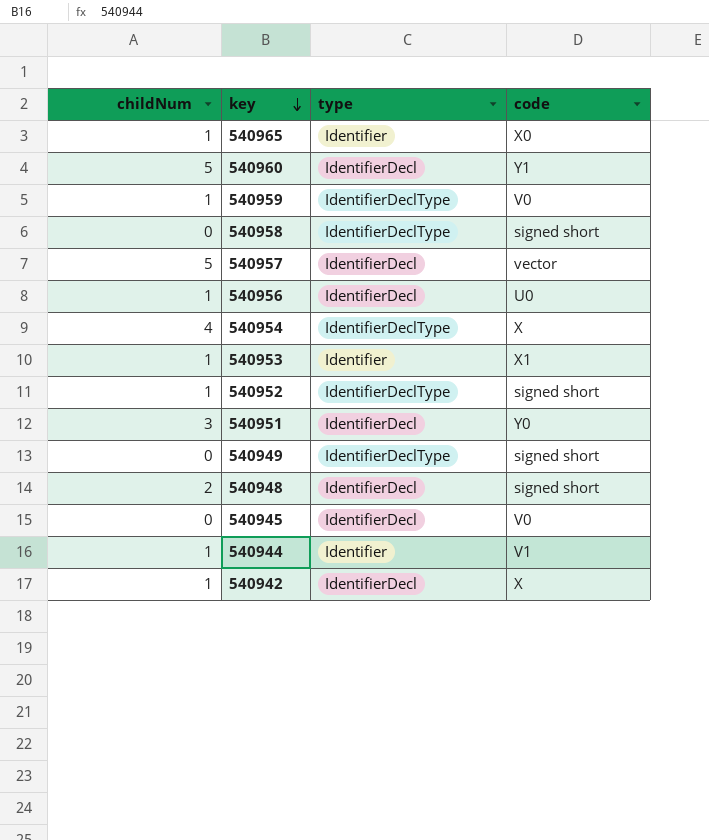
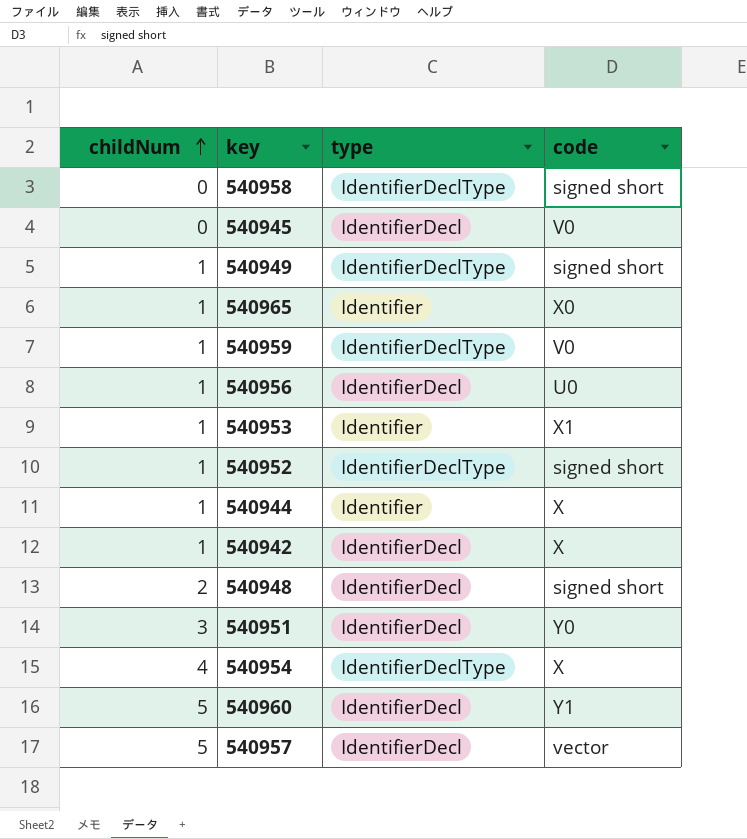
row order: key descending -> childNum ascending
540949 | childNum: 0 -> 1
540944 | code: V1 -> X

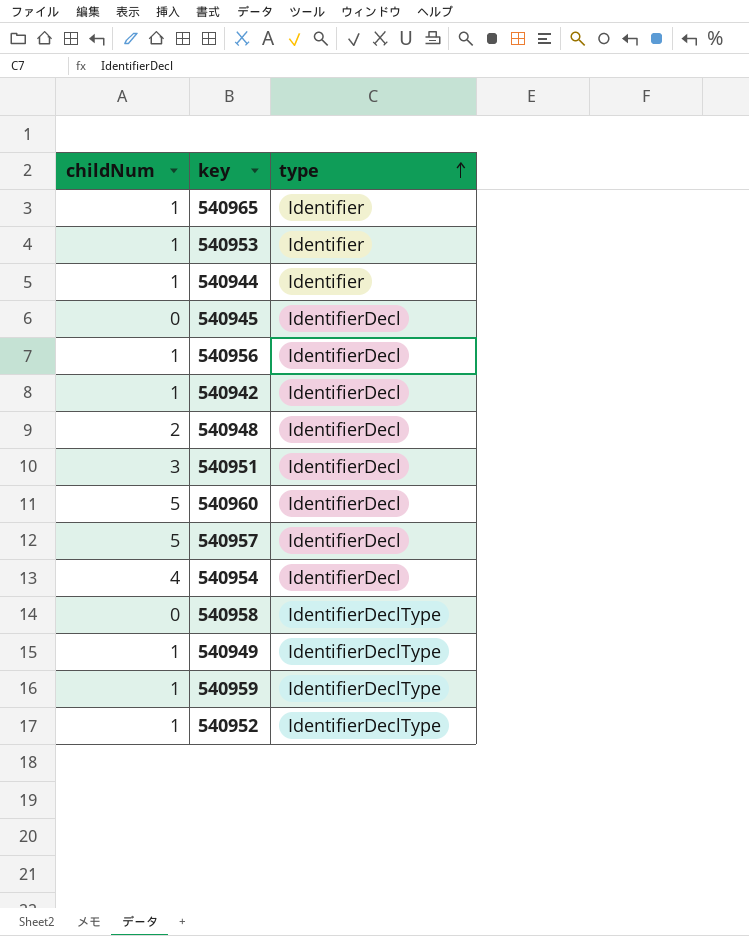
row order: childNum ascending -> type ascending
column code | position: 4 -> none
540954 | type: IdentifierDeclType -> IdentifierDecl

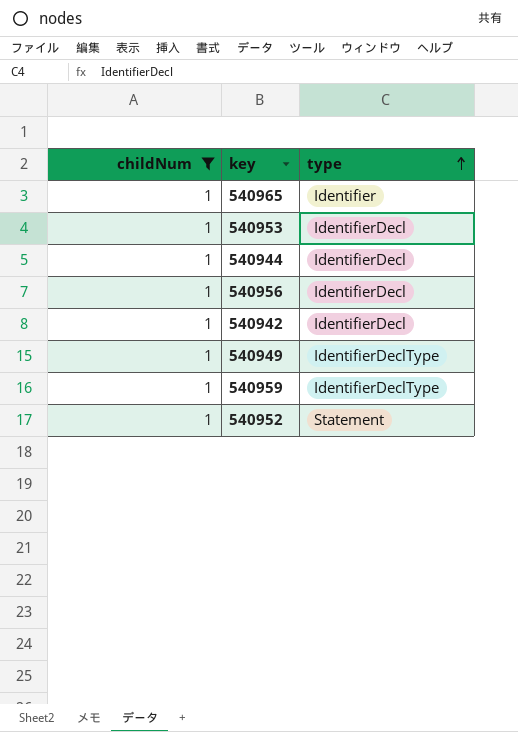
filter: none -> childNum = 1
540953 | type: Identifier -> IdentifierDecl
540944 | type: Identifier -> IdentifierDecl
540952 | type: IdentifierDeclType -> Statement

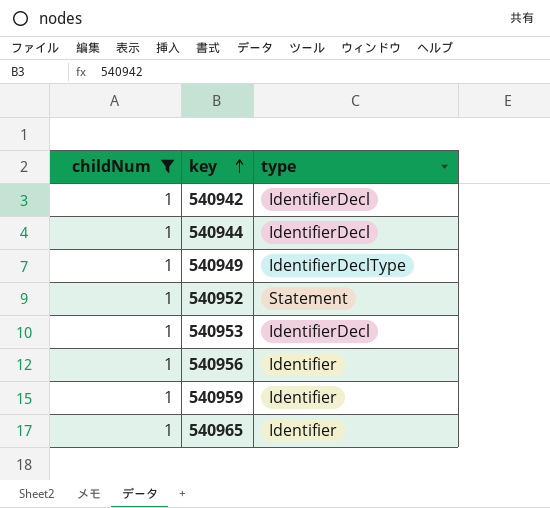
row order: type ascending -> key ascending
540956 | type: IdentifierDecl -> Identifier
540959 | type: IdentifierDeclType -> Identifier

